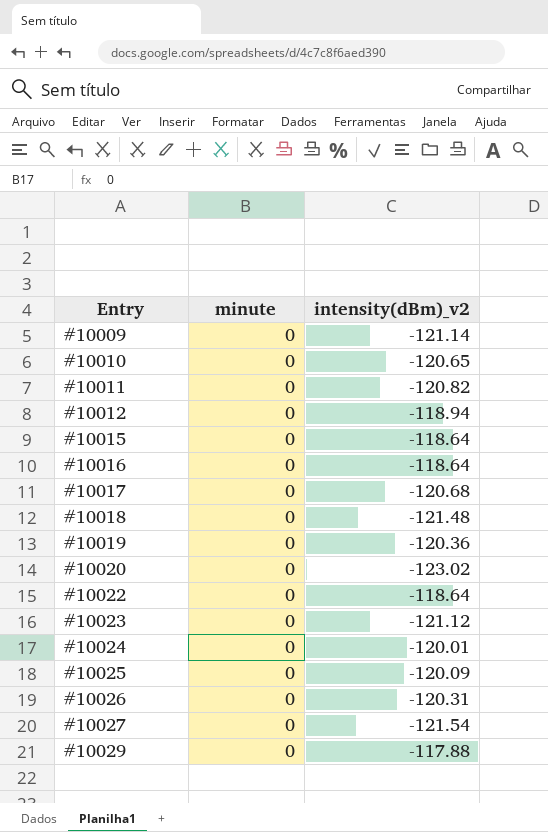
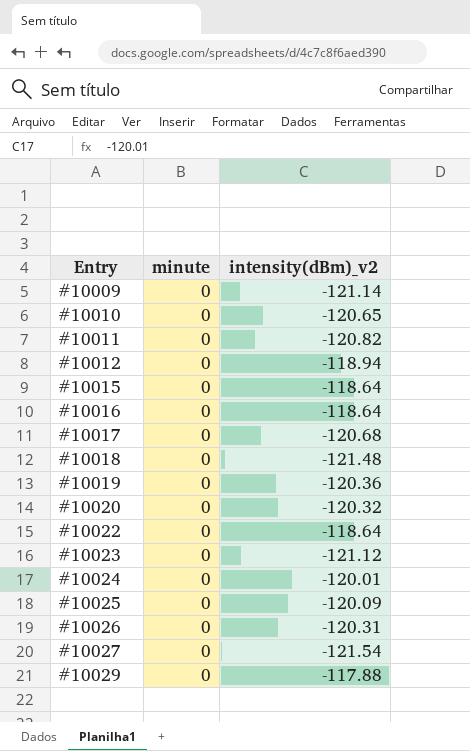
#10020 | intensity(dBm)_v2: -123.02 -> -120.32

